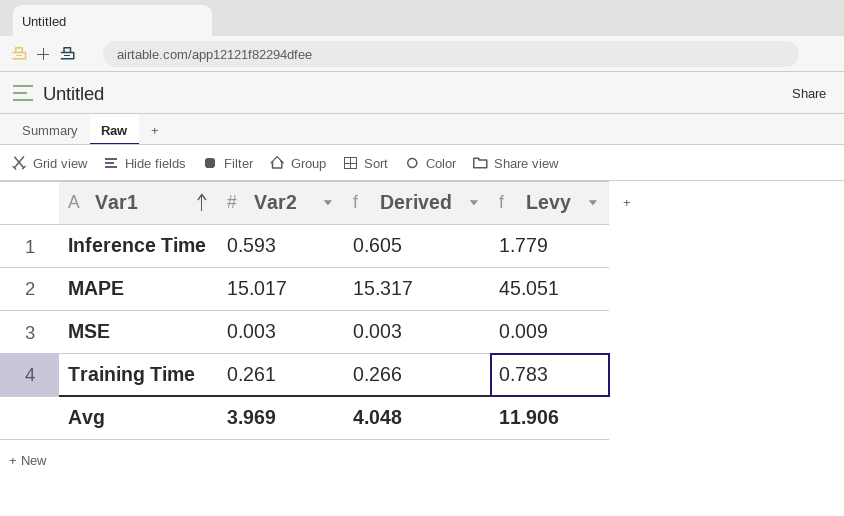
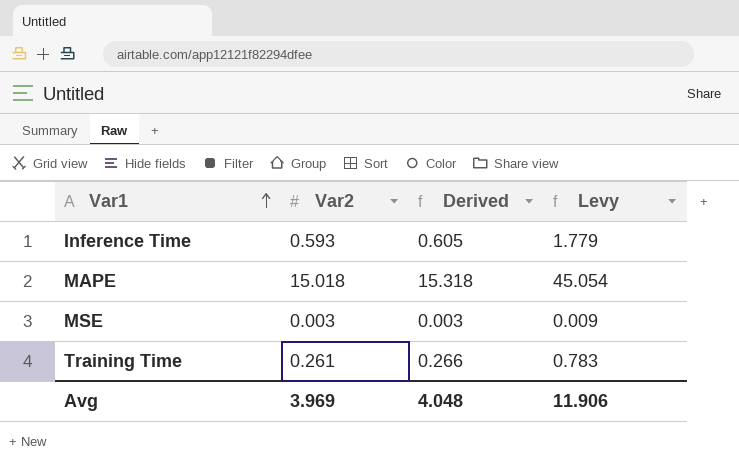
MAPE | Var2: 15.017 -> 15.018
MAPE | Derived: 15.317 -> 15.318
MAPE | Levy: 45.051 -> 45.054

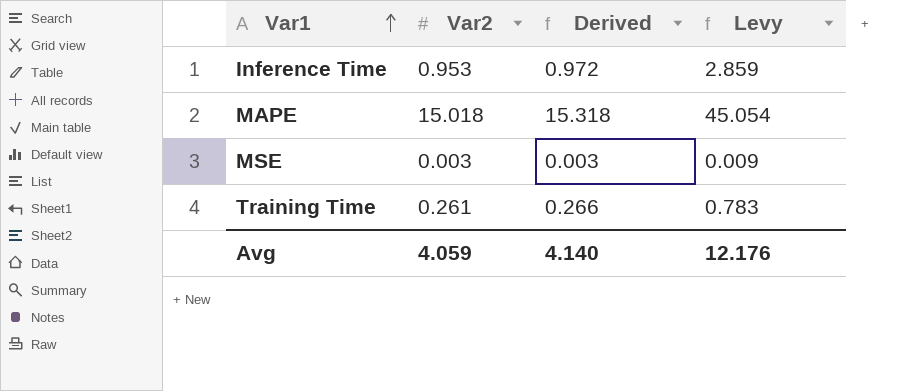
Inference Time | Var2: 0.593 -> 0.953
Inference Time | Derived: 0.605 -> 0.972
Inference Time | Levy: 1.779 -> 2.859
Avg | Var2: 3.969 -> 4.059
Avg | Derived: 4.048 -> 4.140
Avg | Levy: 11.906 -> 12.176

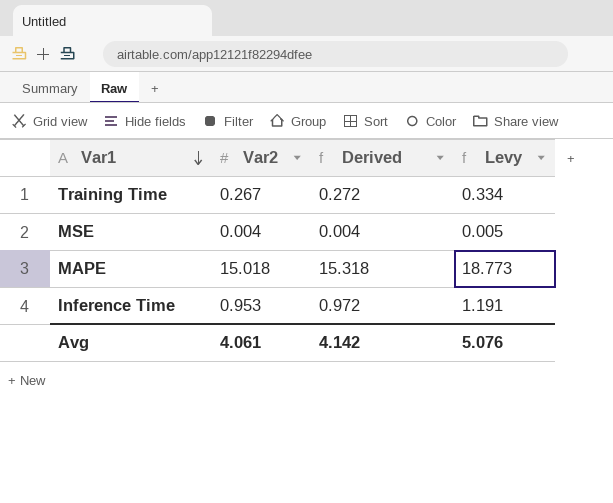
row order: Var1 ascending -> Var1 descending
column Levy | formula: [Var2] * 3 -> [Var2] * 1.25
Training Time | Var2: 0.261 -> 0.267
Training Time | Derived: 0.266 -> 0.272
MSE | Var2: 0.003 -> 0.004
MSE | Derived: 0.003 -> 0.004
Avg | Var2: 4.059 -> 4.061
Avg | Derived: 4.140 -> 4.142
Avg | Levy: 12.176 -> 5.076

